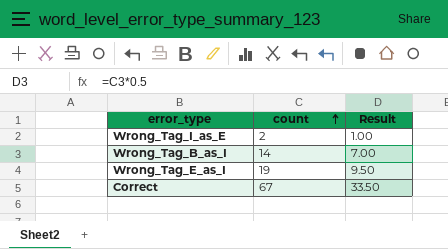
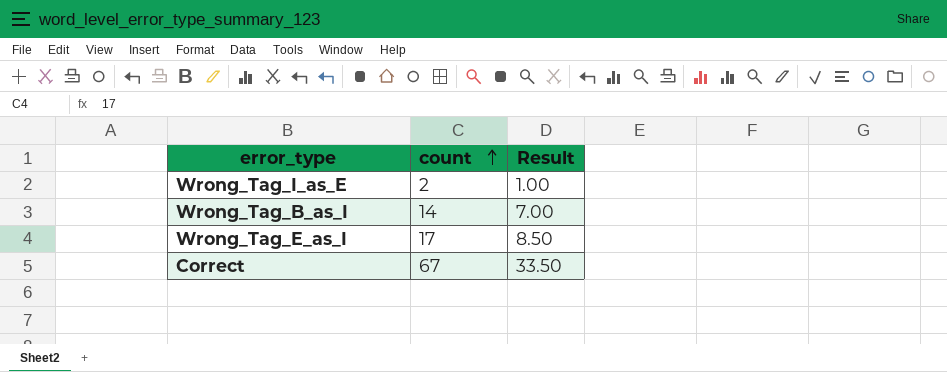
Wrong_Tag_E_as_I | count: 19 -> 17
Wrong_Tag_E_as_I | Result: 9.50 -> 8.50

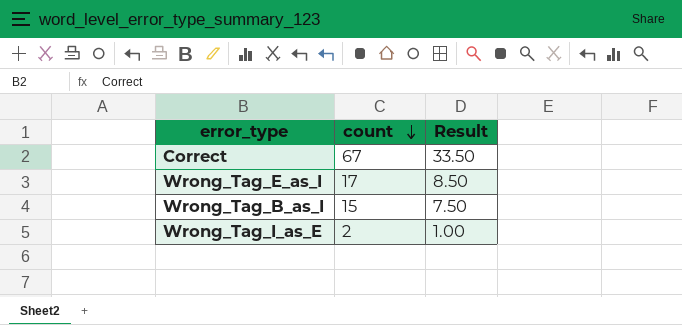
row order: count ascending -> count descending
Wrong_Tag_B_as_I | count: 14 -> 15
Wrong_Tag_B_as_I | Result: 7.00 -> 7.50

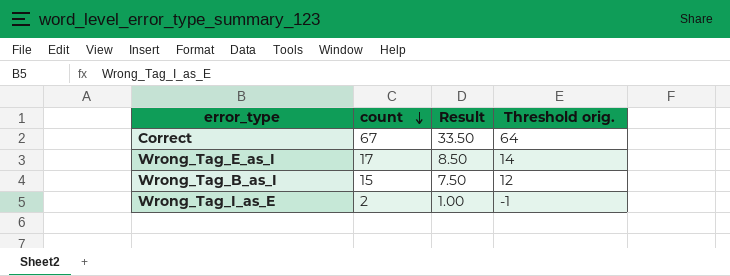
column Threshold orig. | formula: none -> [count] - 3

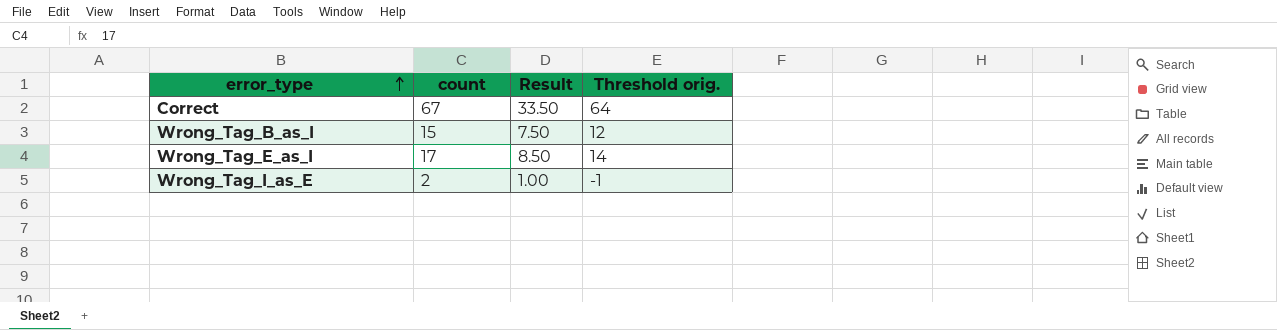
row order: count descending -> error_type ascending

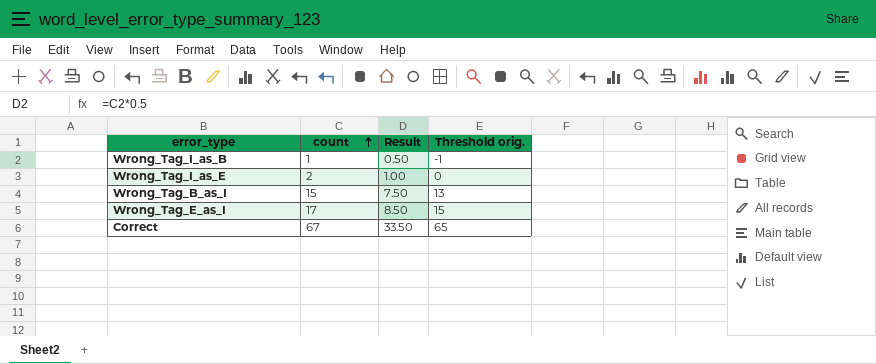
row order: error_type ascending -> count ascending
column Threshold orig. | formula: [count] - 3 -> [count] - 2
row Wrong_Tag_I_as_B: none -> 1 | 0.50 | -1

